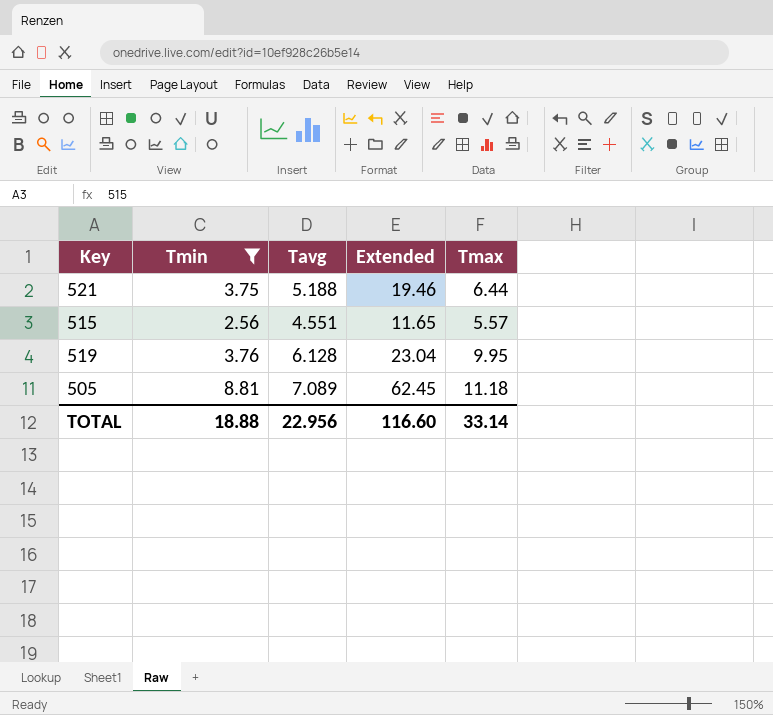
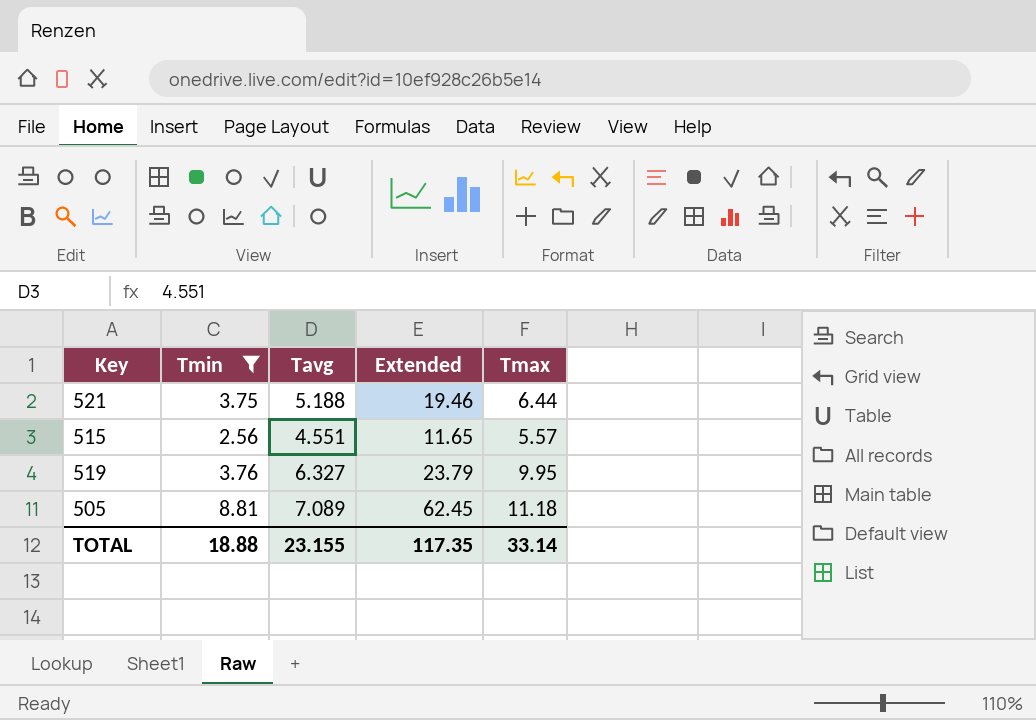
519 | Tavg: 6.128 -> 6.327
519 | Extended: 23.04 -> 23.79
TOTAL | Tavg: 22.956 -> 23.155
TOTAL | Extended: 116.60 -> 117.35

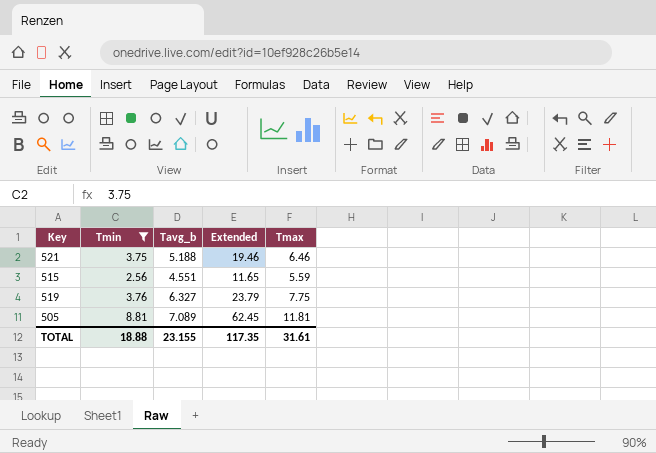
column name: Tavg -> Tavg_b
521 | Tmax: 6.44 -> 6.46
515 | Tmax: 5.57 -> 5.59
519 | Tmax: 9.95 -> 7.75
505 | Tmax: 11.18 -> 11.81
TOTAL | Tmax: 33.14 -> 31.61

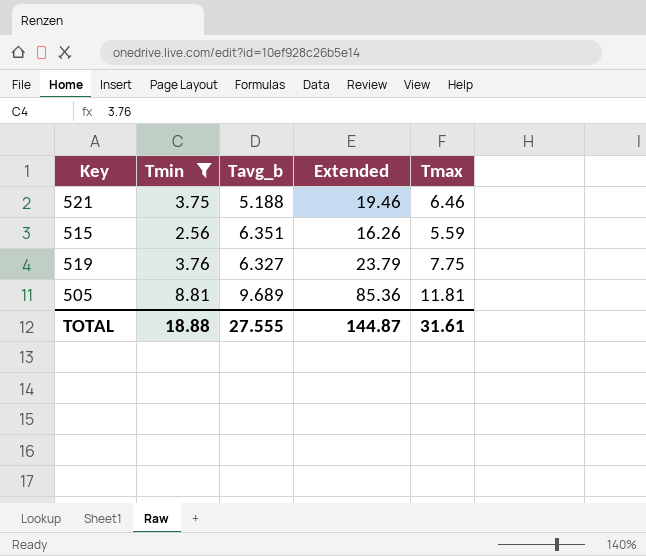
515 | Tavg_b: 4.551 -> 6.351
515 | Extended: 11.65 -> 16.26
505 | Tavg_b: 7.089 -> 9.689
505 | Extended: 62.45 -> 85.36
TOTAL | Tavg_b: 23.155 -> 27.555
TOTAL | Extended: 117.35 -> 144.87

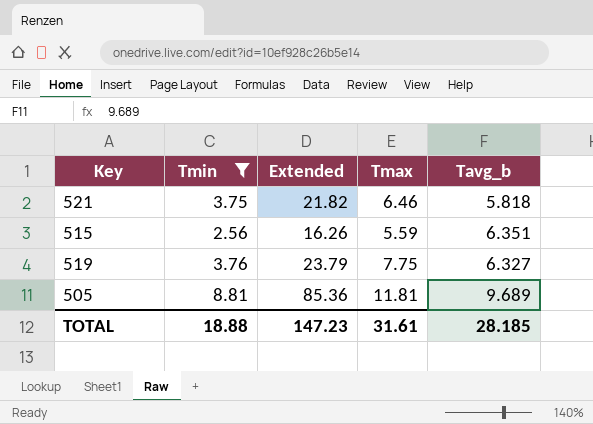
column Tavg_b | position: 3 -> 5
521 | Extended: 19.46 -> 21.82
521 | Tavg_b: 5.188 -> 5.818
TOTAL | Extended: 144.87 -> 147.23
TOTAL | Tavg_b: 27.555 -> 28.185

